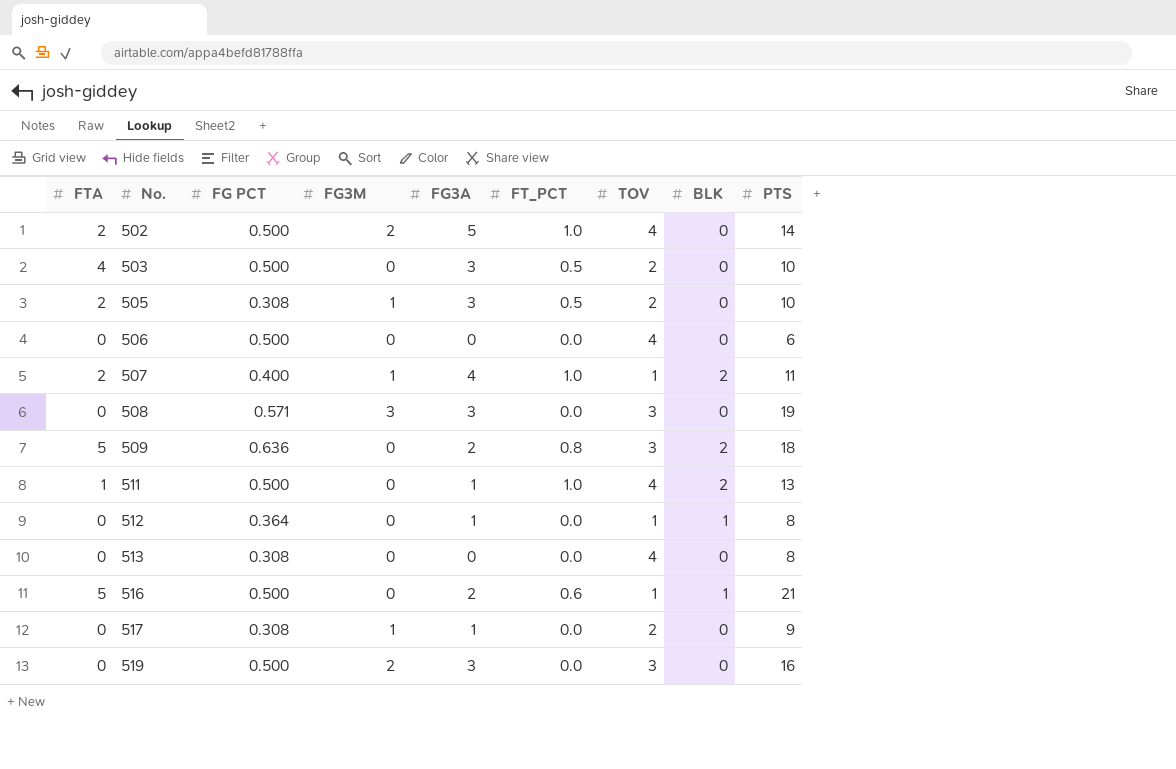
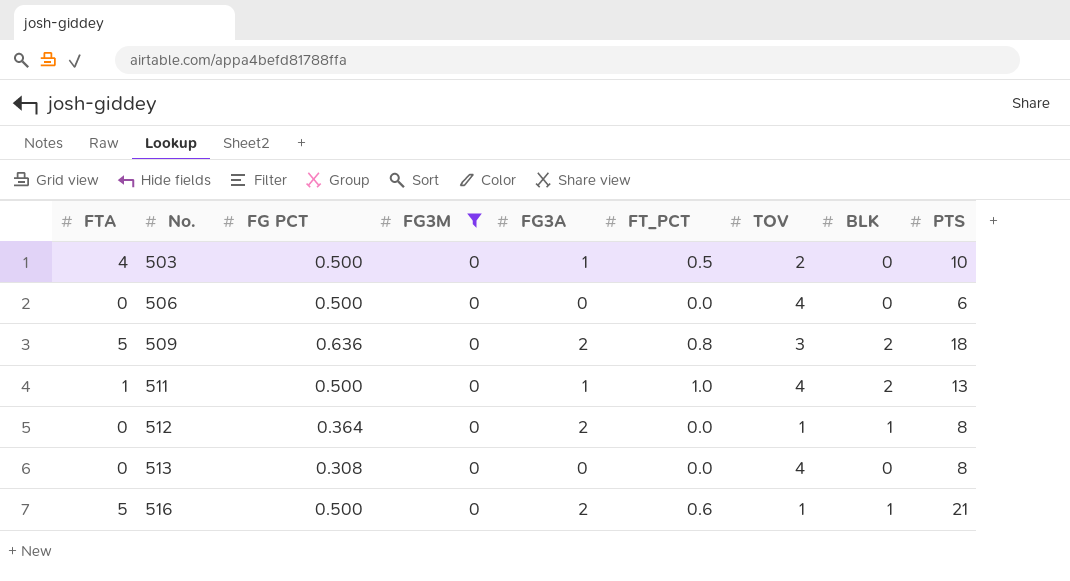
filter: none -> FG3M = 0
503 | FG3A: 3 -> 1
512 | FG3A: 1 -> 2

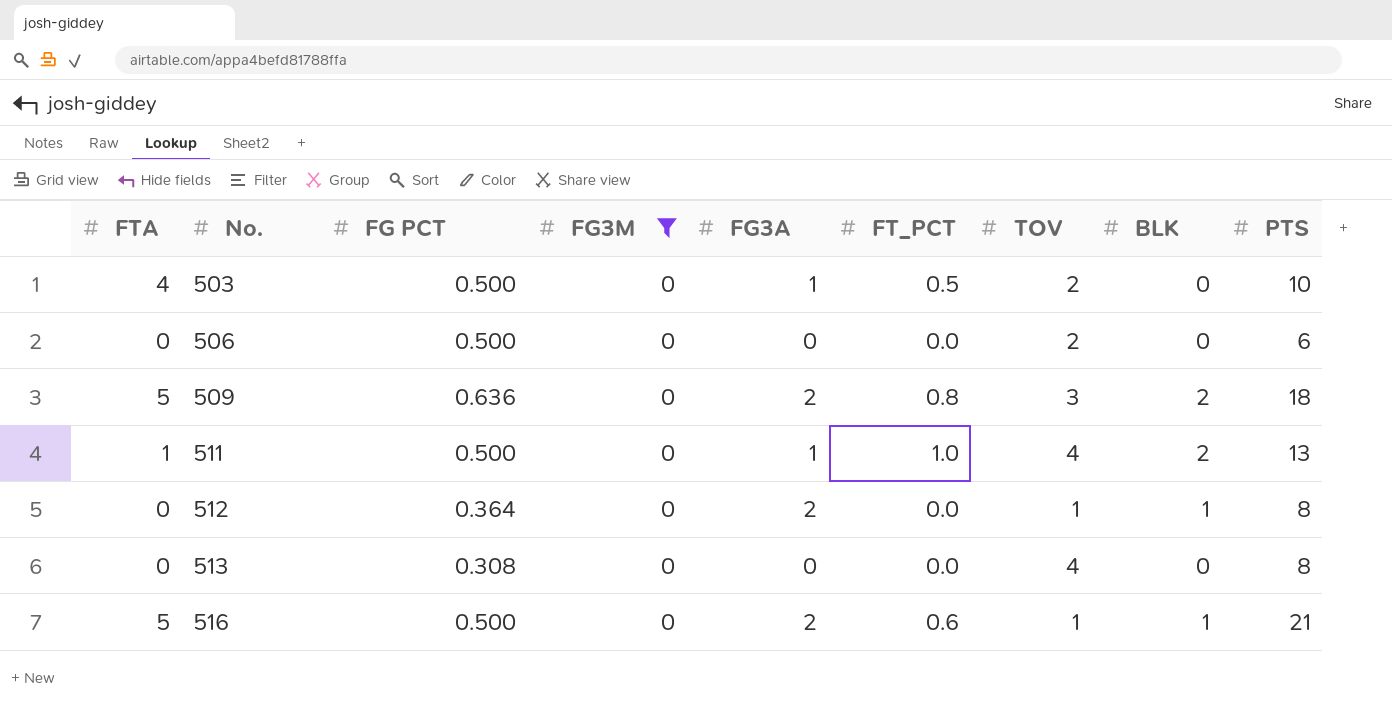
506 | TOV: 4 -> 2

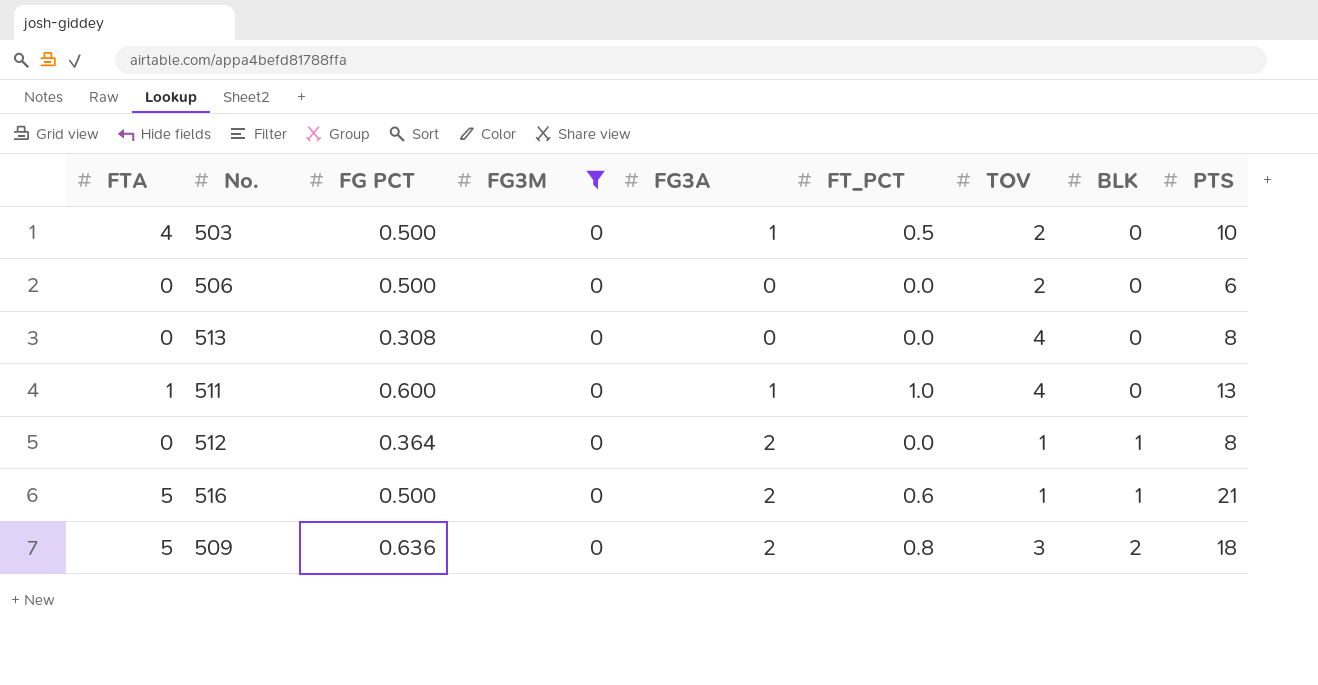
row order: No. ascending -> BLK ascending
511 | FG PCT: 0.500 -> 0.600
511 | BLK: 2 -> 0

